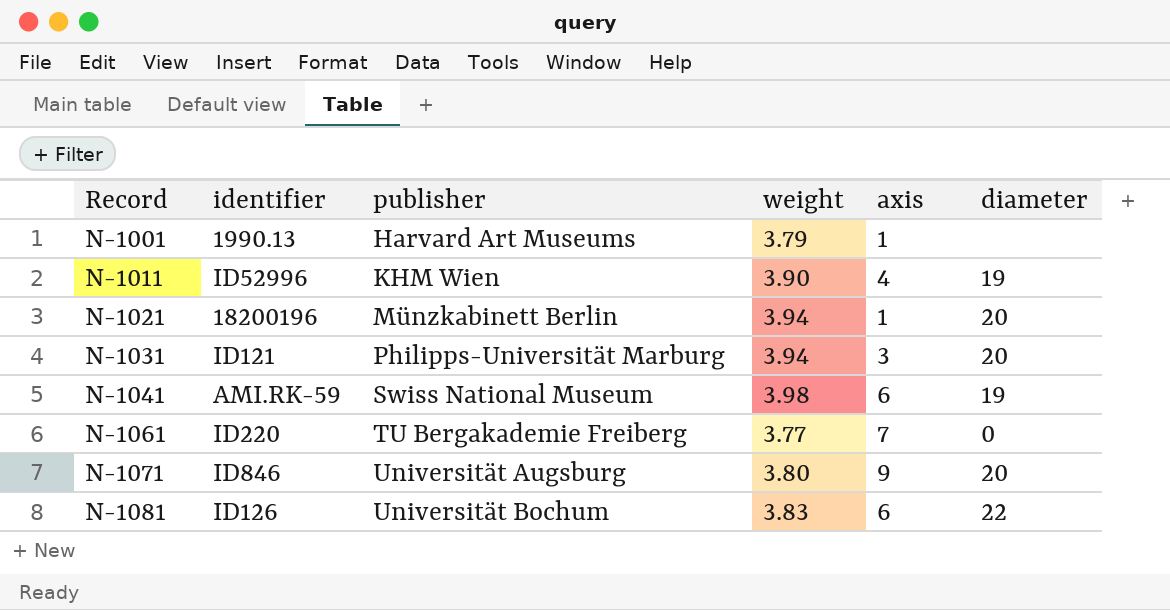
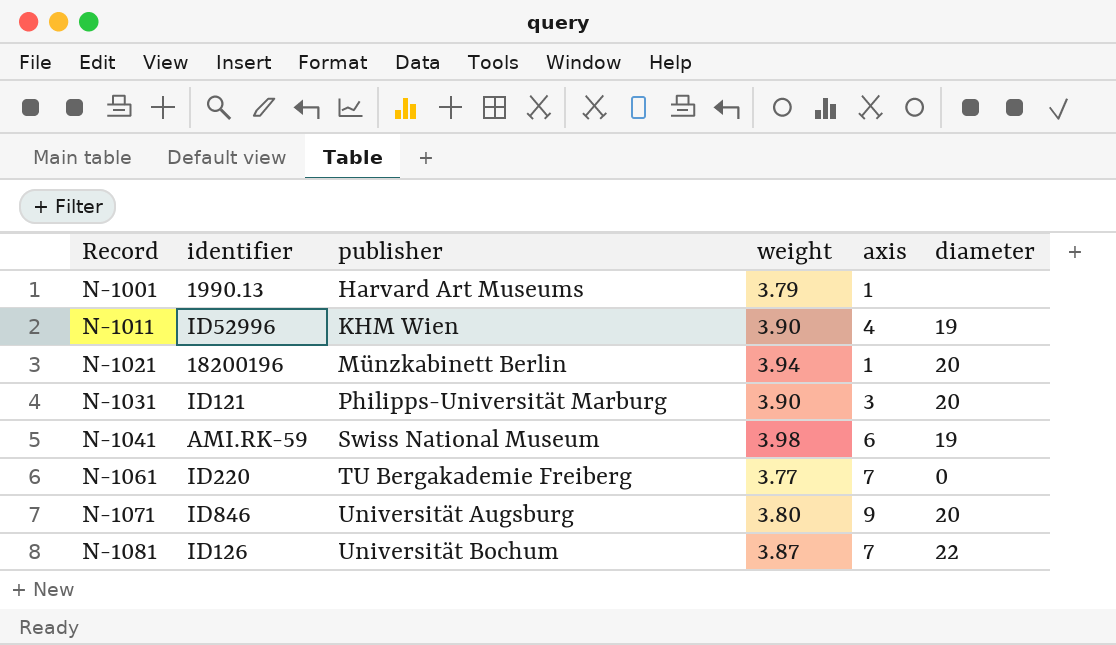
N-1031 | weight: 3.94 -> 3.90
N-1081 | weight: 3.83 -> 3.87
N-1081 | axis: 6 -> 7

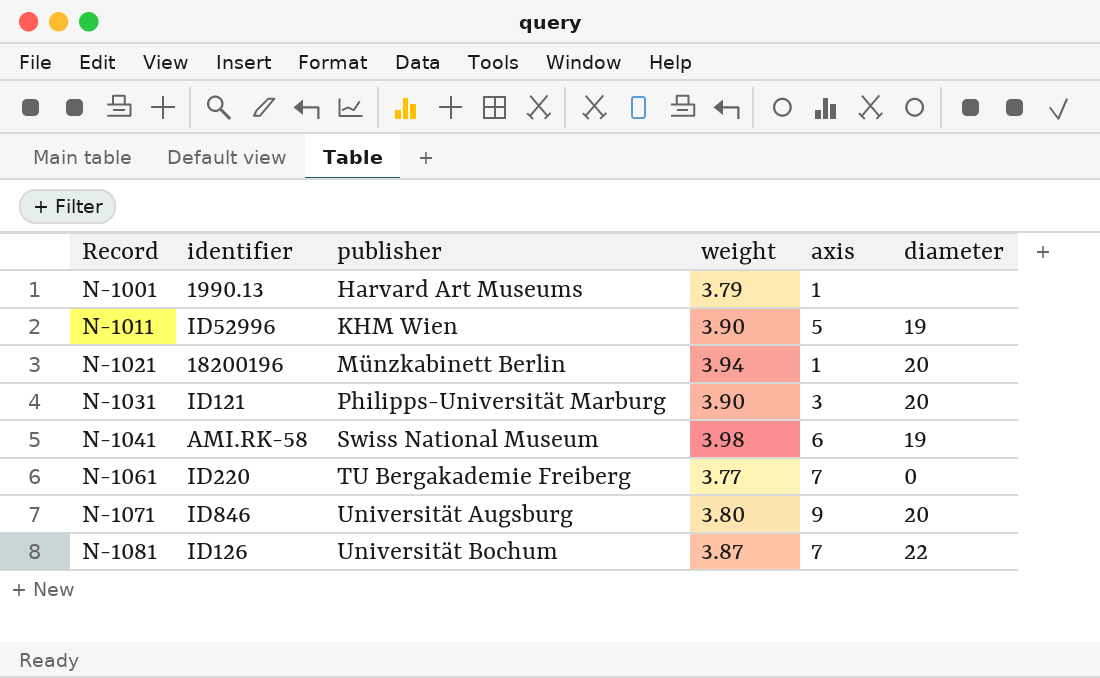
N-1011 | axis: 4 -> 5
N-1041 | identifier: AMI.RK-59 -> AMI.RK-58

